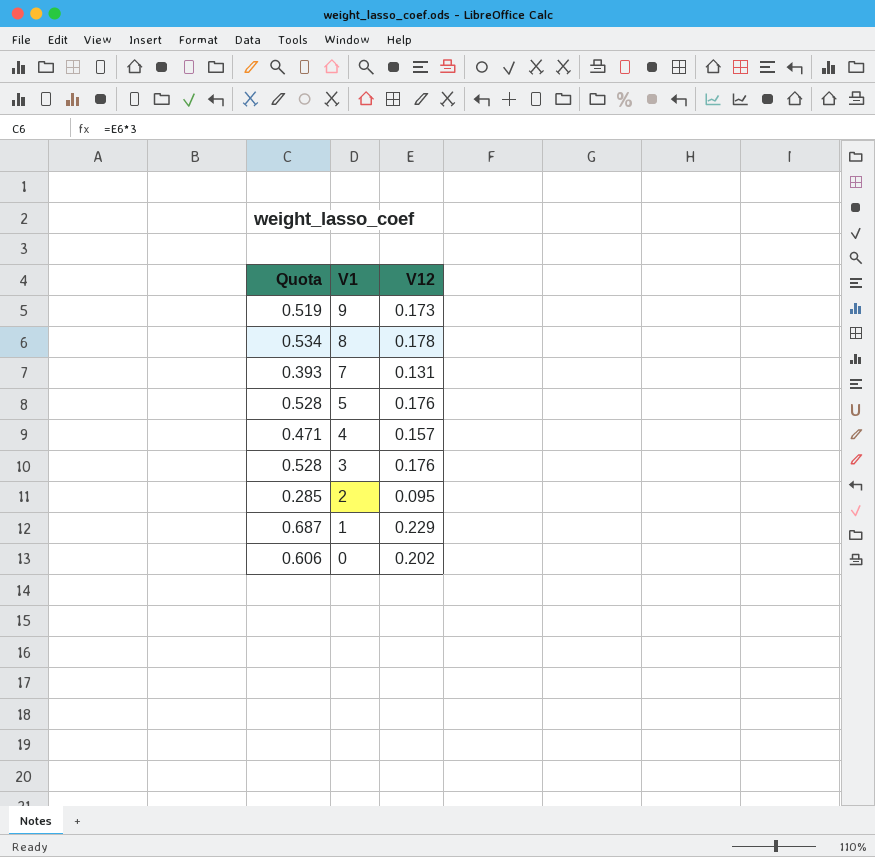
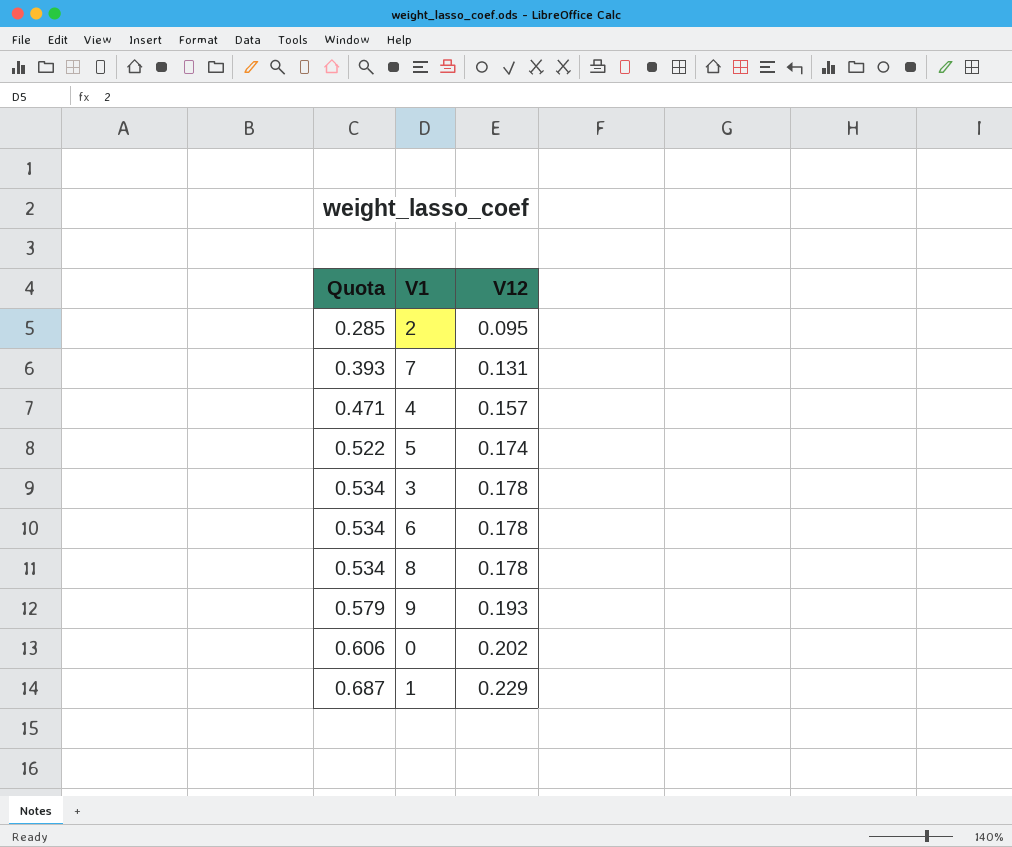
row order: V1 descending -> Quota ascending
5 | Quota: 0.528 -> 0.522
5 | V12: 0.176 -> 0.174
3 | Quota: 0.528 -> 0.534
3 | V12: 0.176 -> 0.178
row 6: none -> 0.534 | 0.178
9 | Quota: 0.519 -> 0.579
9 | V12: 0.173 -> 0.193

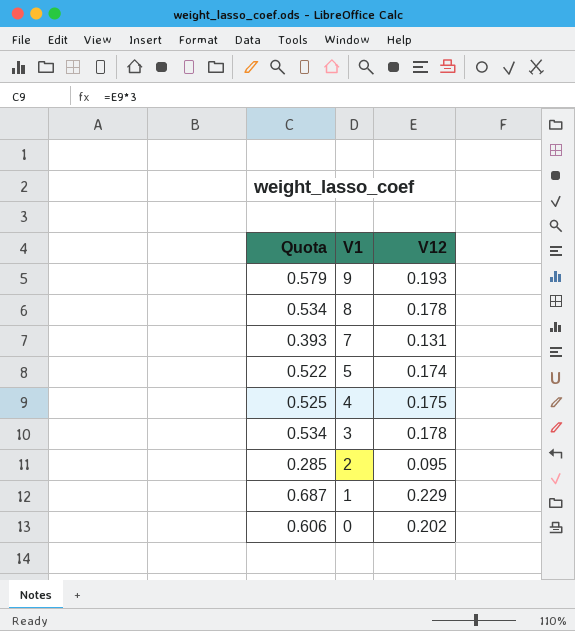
row order: Quota ascending -> V1 descending
row 6: 0.534 | 0.178 -> none
4 | Quota: 0.471 -> 0.525
4 | V12: 0.157 -> 0.175

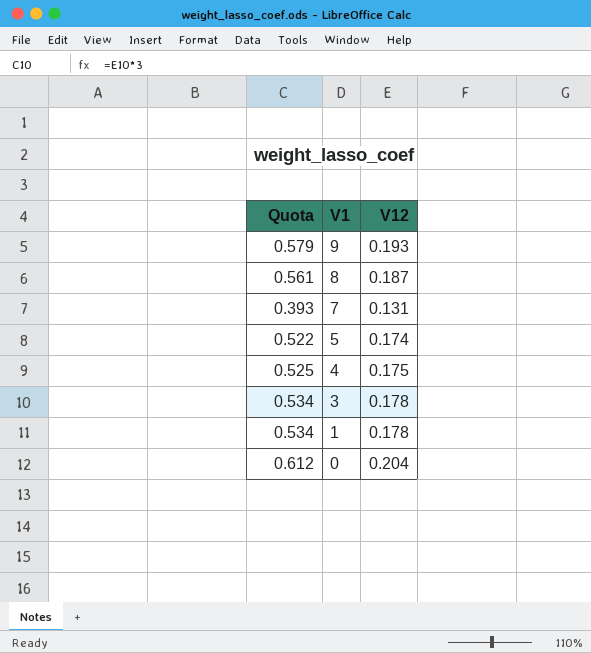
row 2: 0.285 | 0.095 -> none
8 | Quota: 0.534 -> 0.561
8 | V12: 0.178 -> 0.187
1 | Quota: 0.687 -> 0.534
1 | V12: 0.229 -> 0.178
0 | Quota: 0.606 -> 0.612
0 | V12: 0.202 -> 0.204

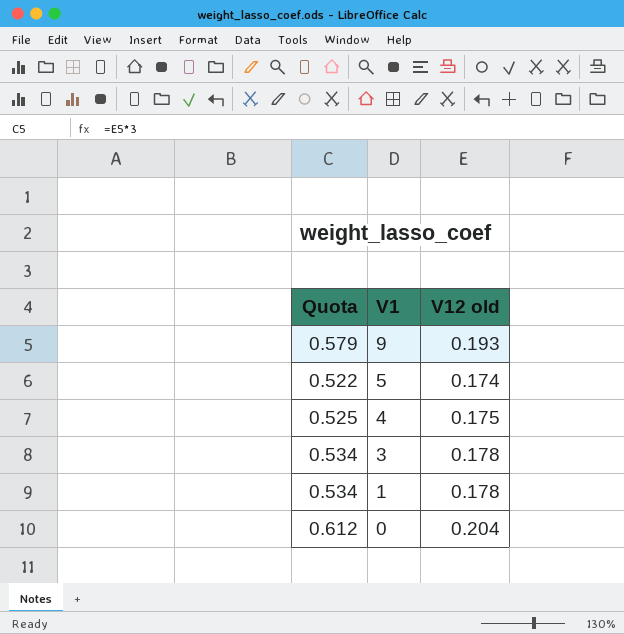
column name: V12 -> V12 old
row 8: 0.561 | 0.187 -> none
row 7: 0.393 | 0.131 -> none

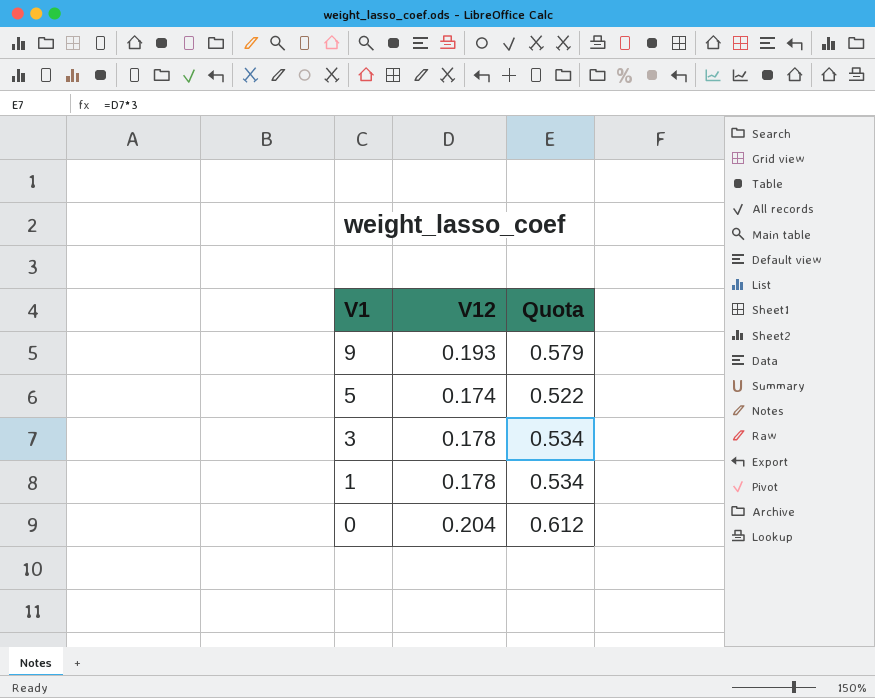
column name: V12 old -> V12
column Quota | position: 1 -> 3
row 4: 0.525 | 0.175 -> none

